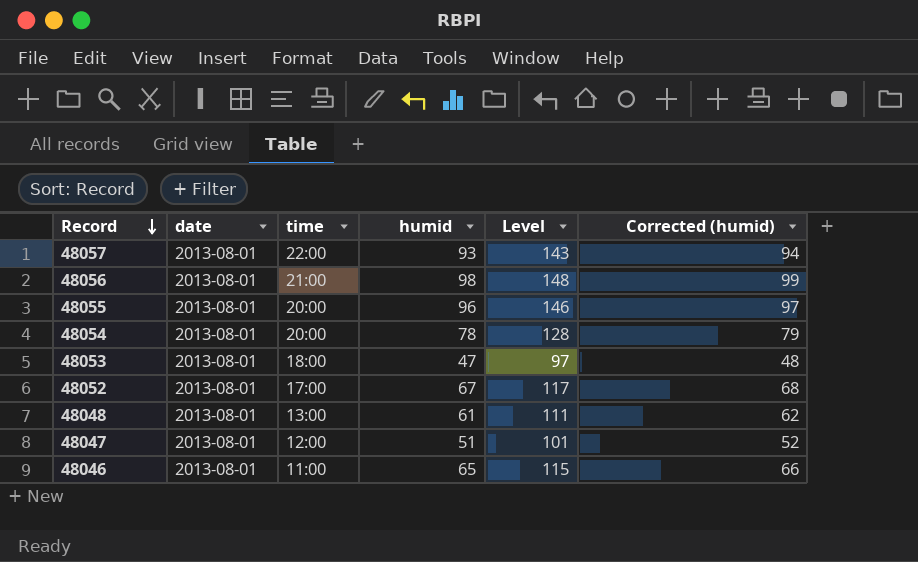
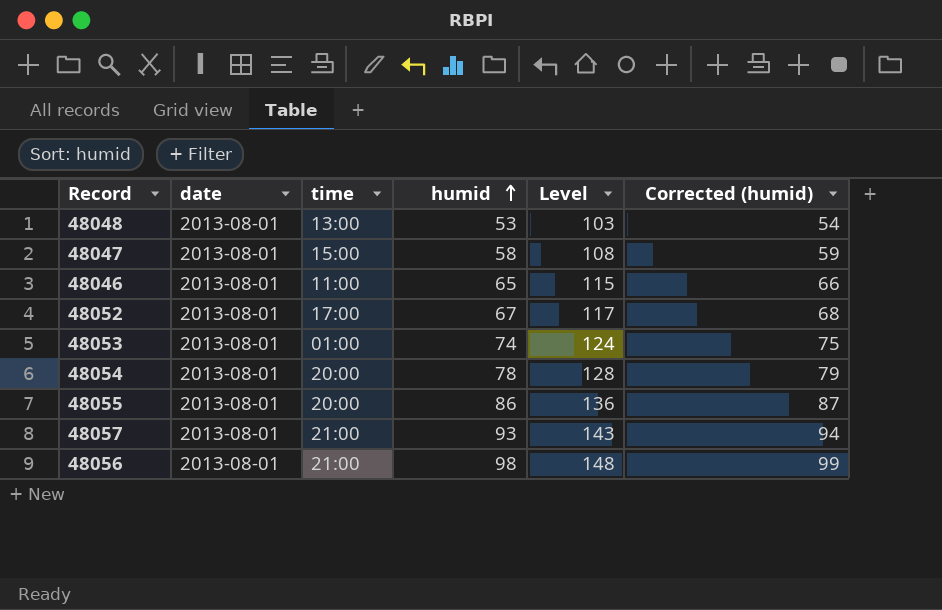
row order: Record descending -> humid ascending
48048 | humid: 61 -> 53
48048 | Level: 111 -> 103
48048 | Corrected (humid): 62 -> 54
48047 | time: 12:00 -> 15:00
48047 | humid: 51 -> 58
48047 | Level: 101 -> 108
48047 | Corrected (humid): 52 -> 59
48053 | time: 18:00 -> 01:00
48053 | humid: 47 -> 74
48053 | Level: 97 -> 124
48053 | Corrected (humid): 48 -> 75
48055 | humid: 96 -> 86
48055 | Level: 146 -> 136
48055 | Corrected (humid): 97 -> 87
48057 | time: 22:00 -> 21:00

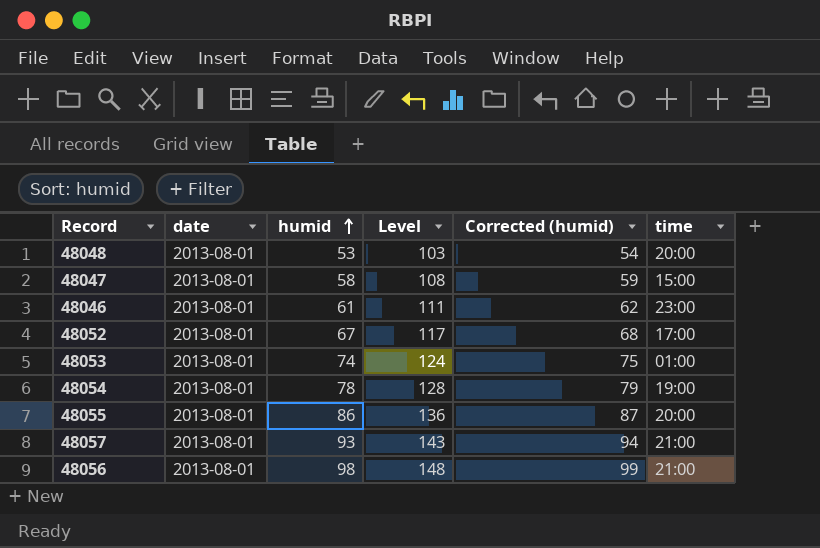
column time | position: 3 -> 6
48048 | time: 13:00 -> 20:00
48046 | humid: 65 -> 61
48046 | Level: 115 -> 111
48046 | Corrected (humid): 66 -> 62
48046 | time: 11:00 -> 23:00
48054 | time: 20:00 -> 19:00

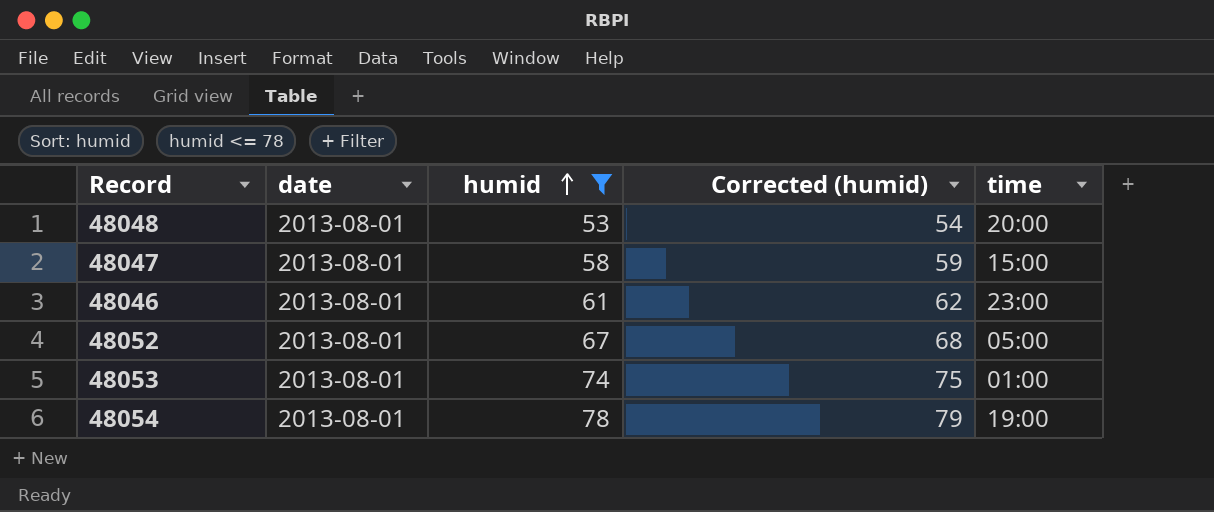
filter: none -> humid <= 78
column Level | formula: [humid] + 50 -> none
48052 | time: 17:00 -> 05:00

